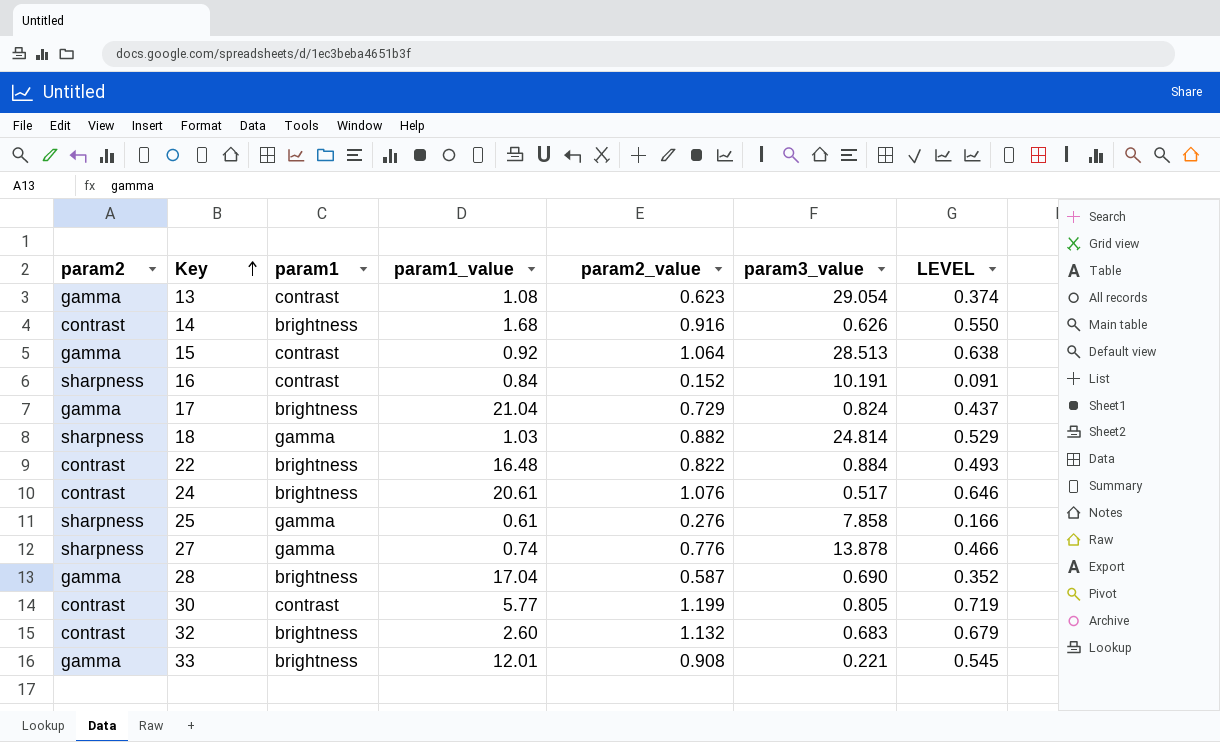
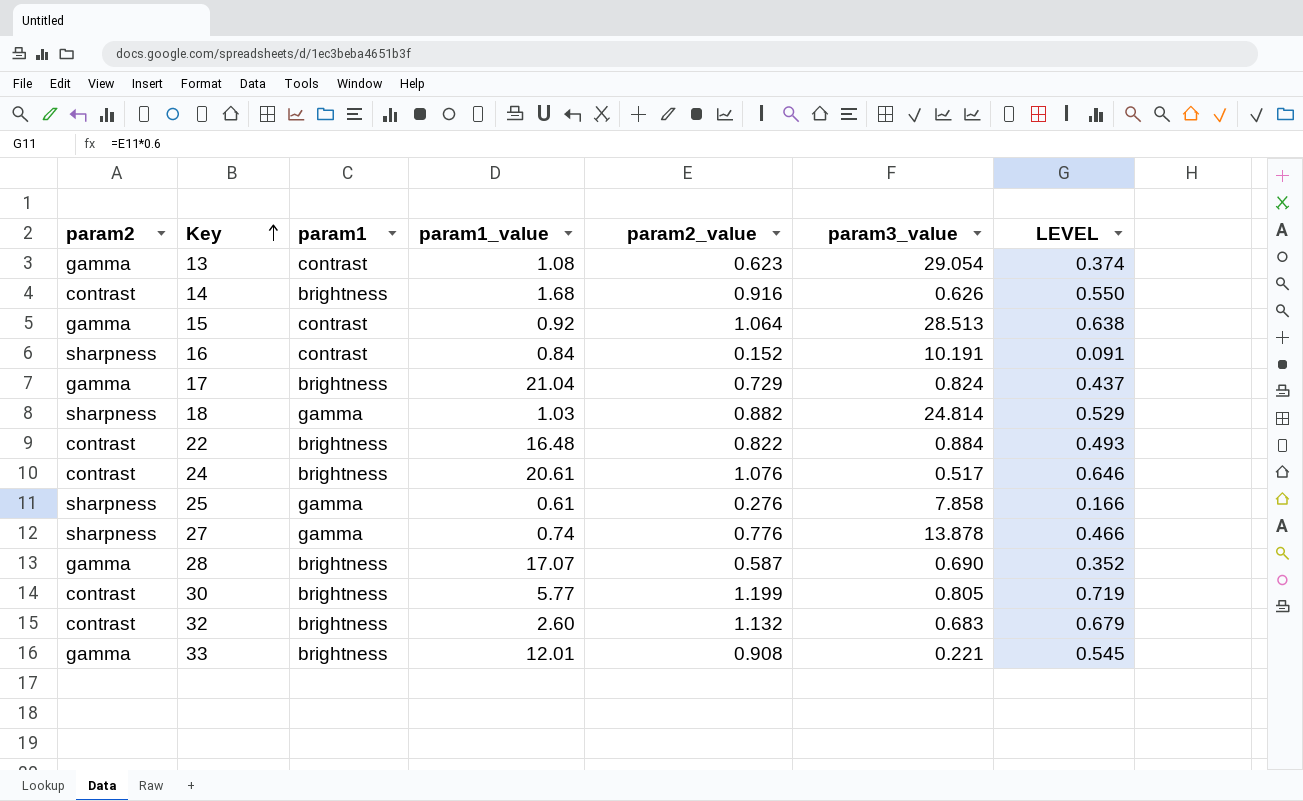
28 | param1_value: 17.04 -> 17.07
30 | param1: contrast -> brightness

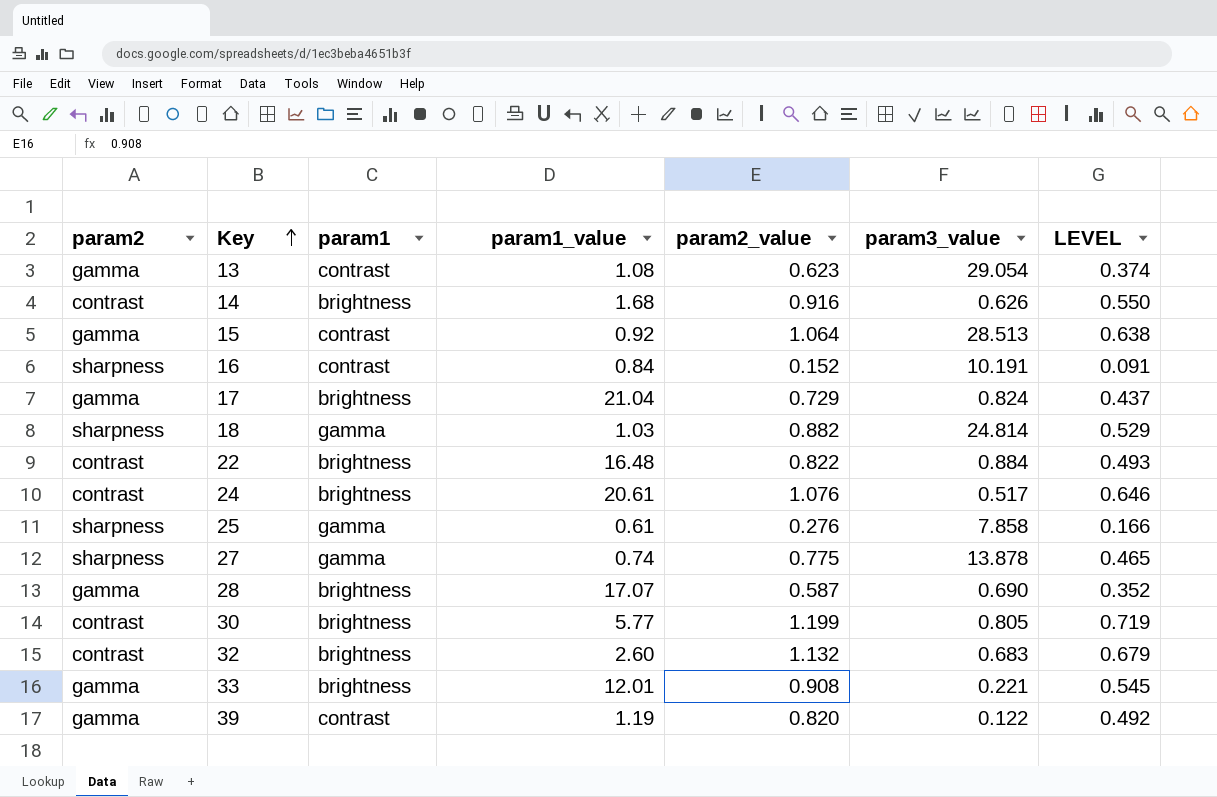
27 | param2_value: 0.776 -> 0.775
27 | LEVEL: 0.466 -> 0.465
row 39: none -> gamma | contrast | 1.19 | 0.820 | 0.122 | 0.492

